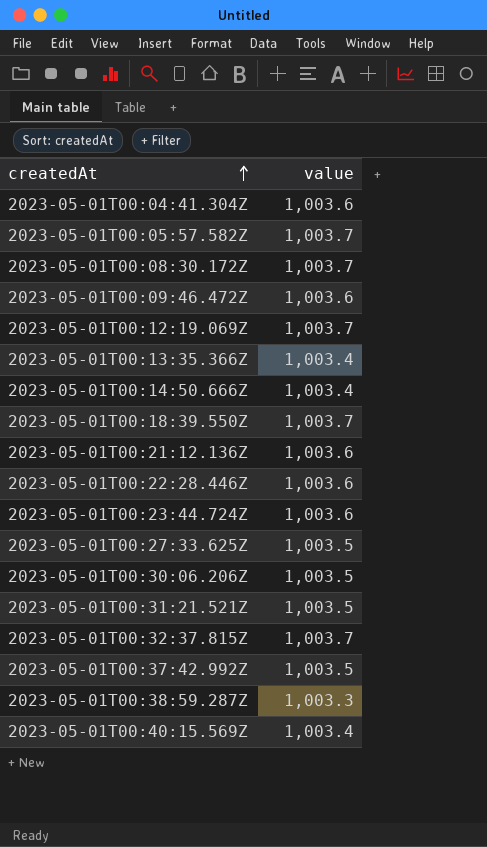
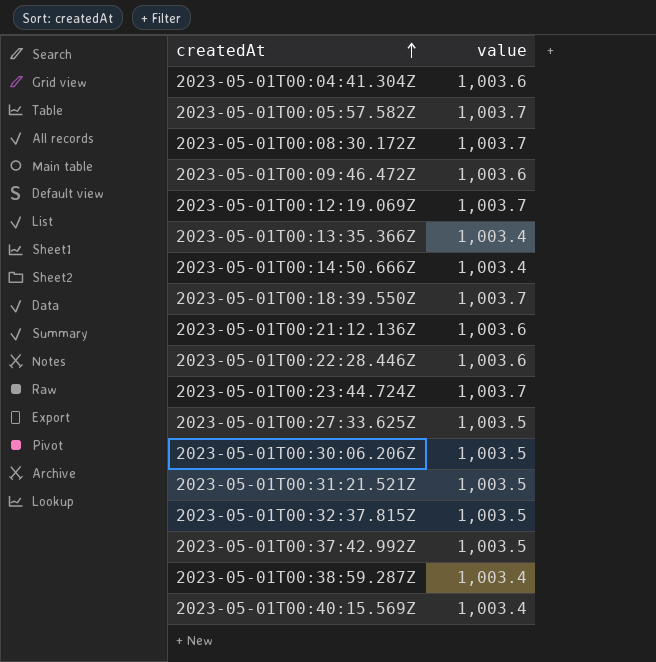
2023-05-01T00:23:44.724Z | value: 1,003.6 -> 1,003.7
2023-05-01T00:32:37.815Z | value: 1,003.7 -> 1,003.5
2023-05-01T00:38:59.287Z | value: 1,003.3 -> 1,003.4

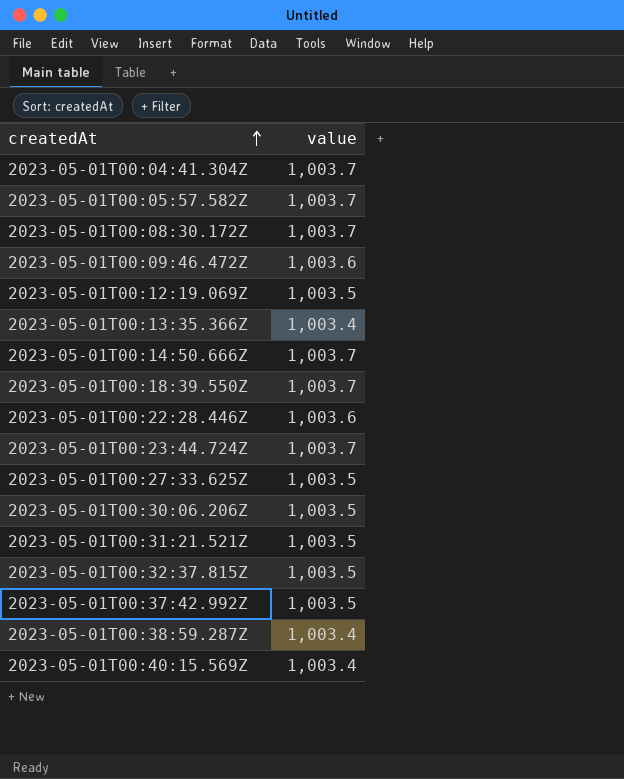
row 2023-05-01T00:21:12.136Z: 1,003.6 -> none
2023-05-01T00:04:41.304Z | value: 1,003.6 -> 1,003.7
2023-05-01T00:12:19.069Z | value: 1,003.7 -> 1,003.5
2023-05-01T00:14:50.666Z | value: 1,003.4 -> 1,003.7

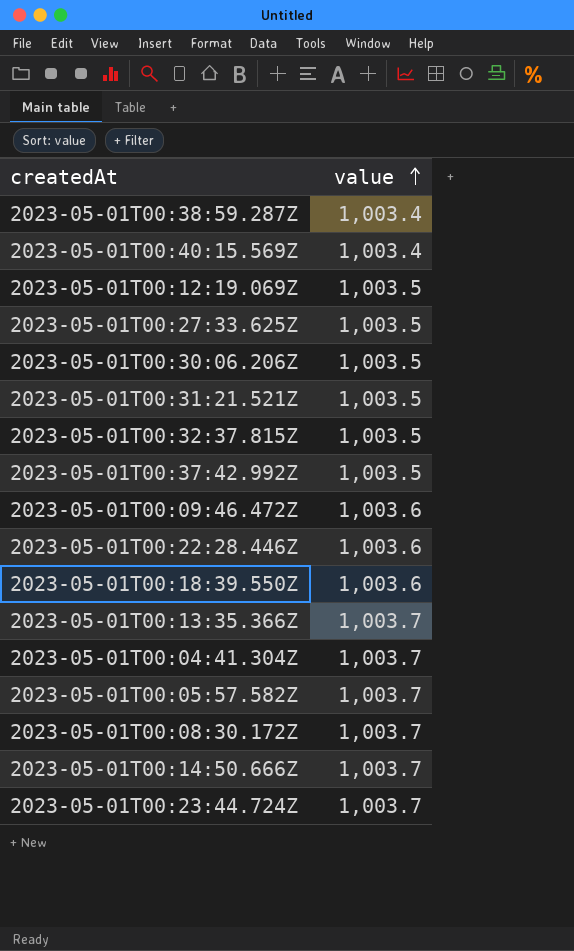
row order: createdAt ascending -> value ascending
2023-05-01T00:18:39.550Z | value: 1,003.7 -> 1,003.6
2023-05-01T00:13:35.366Z | value: 1,003.4 -> 1,003.7

